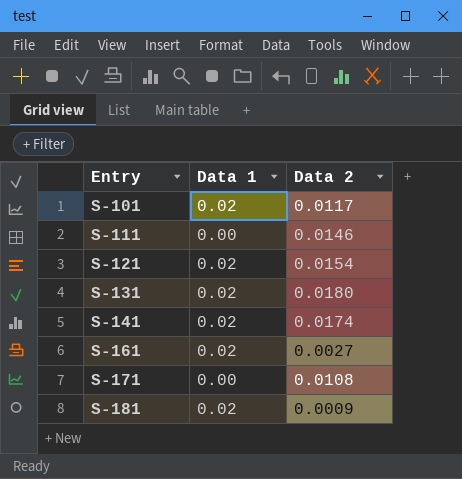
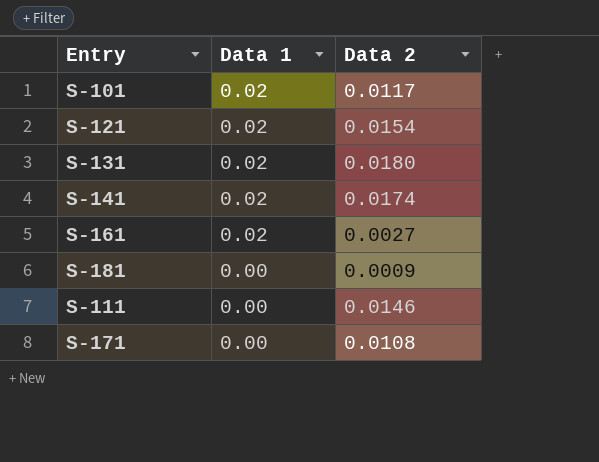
row order: Entry ascending -> Data 1 descending
S-181 | Data 1: 0.02 -> 0.00

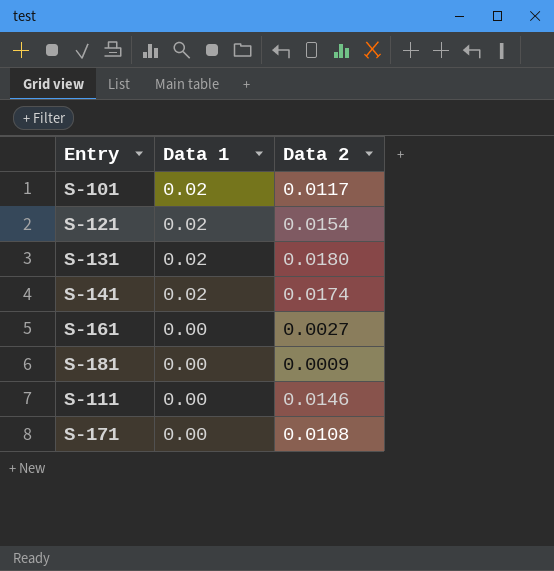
S-161 | Data 1: 0.02 -> 0.00

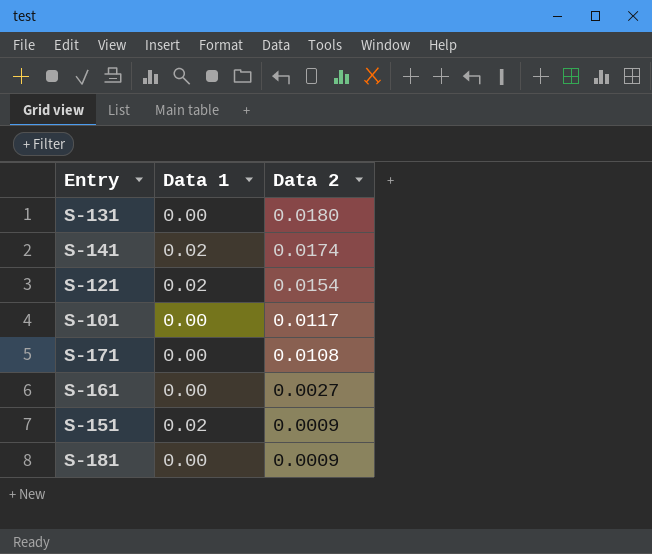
row order: Data 1 descending -> Data 2 descending
row S-111: 0.00 | 0.0146 -> none
S-131 | Data 1: 0.02 -> 0.00
S-101 | Data 1: 0.02 -> 0.00
row S-151: none -> 0.02 | 0.0009

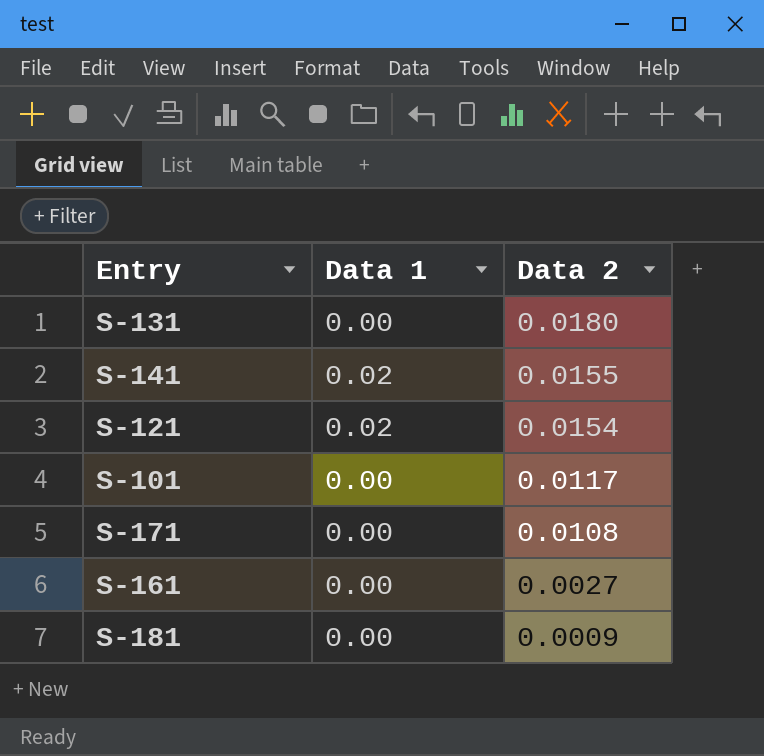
row S-151: 0.02 | 0.0009 -> none
S-141 | Data 2: 0.0174 -> 0.0155

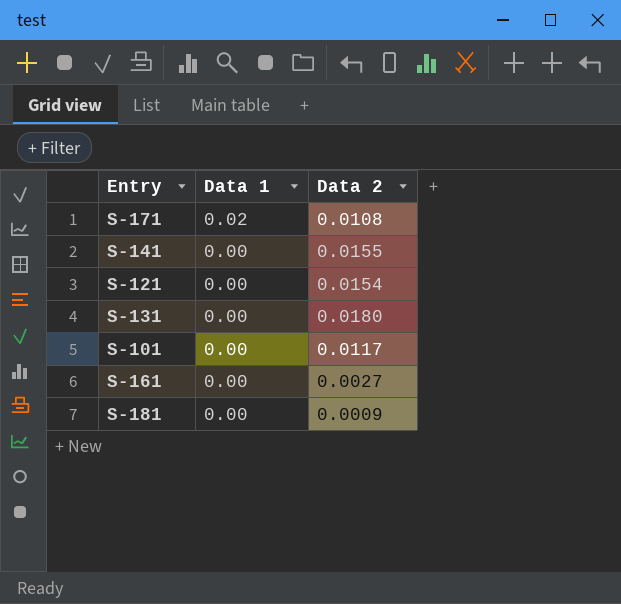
row order: Data 2 descending -> Data 1 descending
S-171 | Data 1: 0.00 -> 0.02
S-141 | Data 1: 0.02 -> 0.00
S-121 | Data 1: 0.02 -> 0.00

